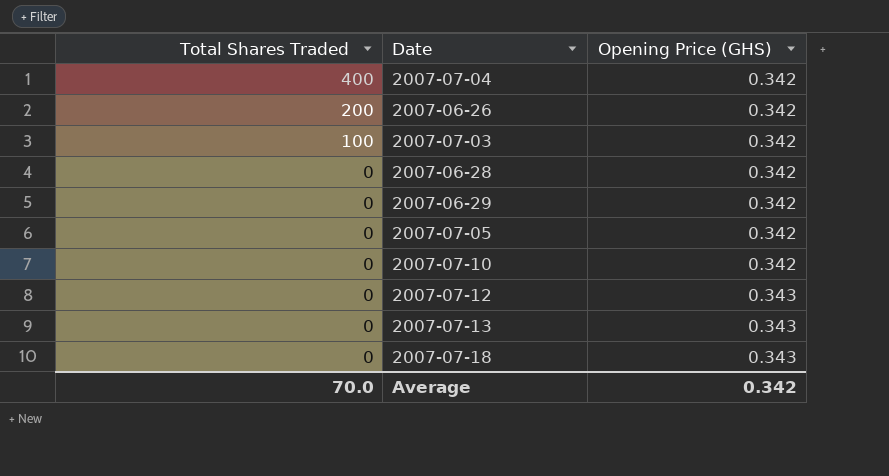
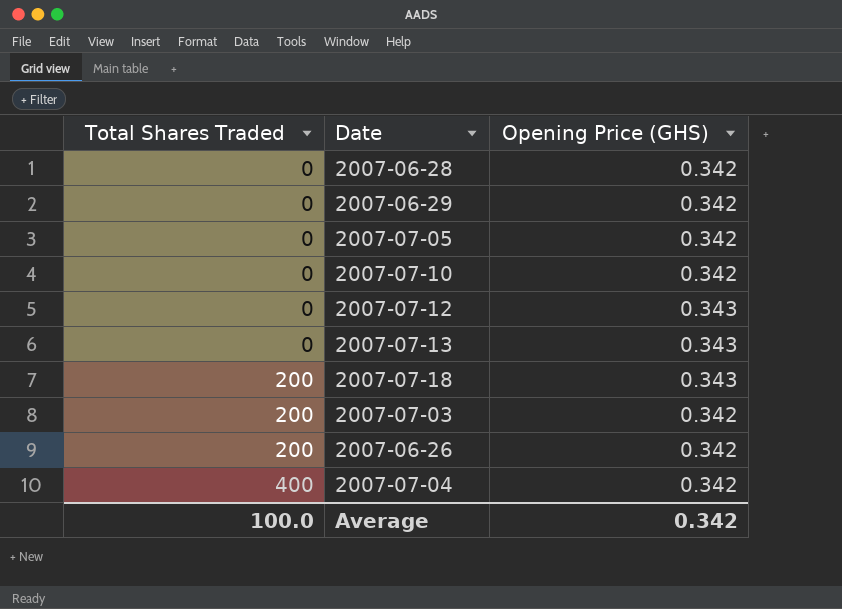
row order: Total Shares Traded descending -> Total Shares Traded ascending
2007-07-18 | Total Shares Traded: 0 -> 200
2007-07-03 | Total Shares Traded: 100 -> 200
Average | Total Shares Traded: 70.0 -> 100.0

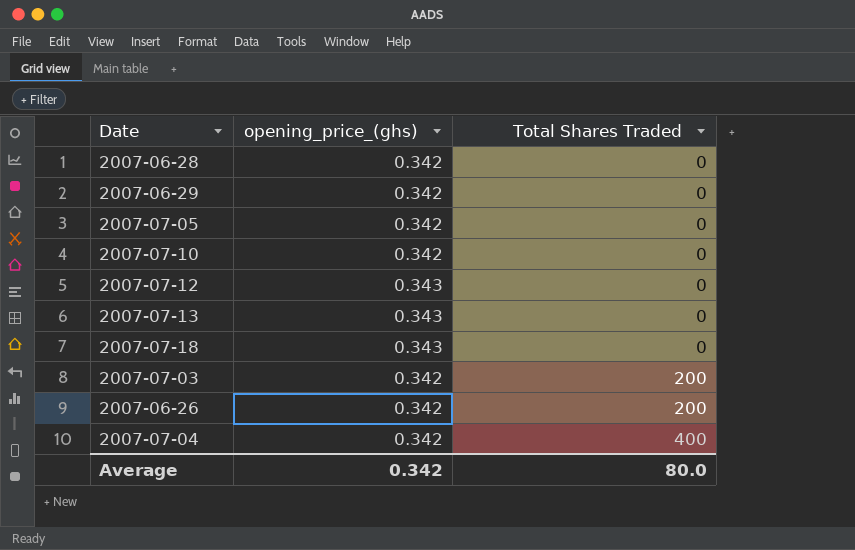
column name: Opening Price (GHS) -> opening_price_(ghs)
column Total Shares Traded | position: 1 -> 3
2007-07-18 | Total Shares Traded: 200 -> 0
Average | Total Shares Traded: 100.0 -> 80.0

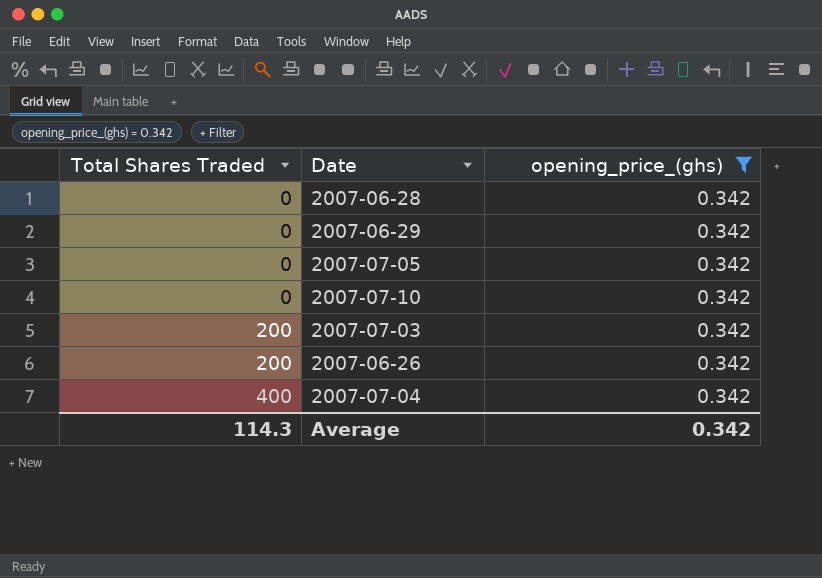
filter: none -> opening_price_(ghs) = 0.342
column Total Shares Traded | position: 3 -> 1
Average | Total Shares Traded: 80.0 -> 114.3

